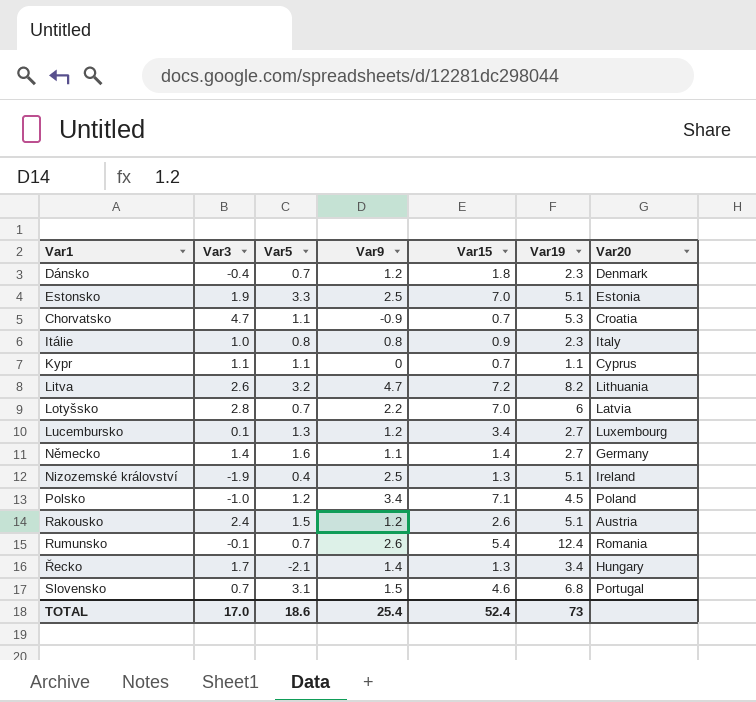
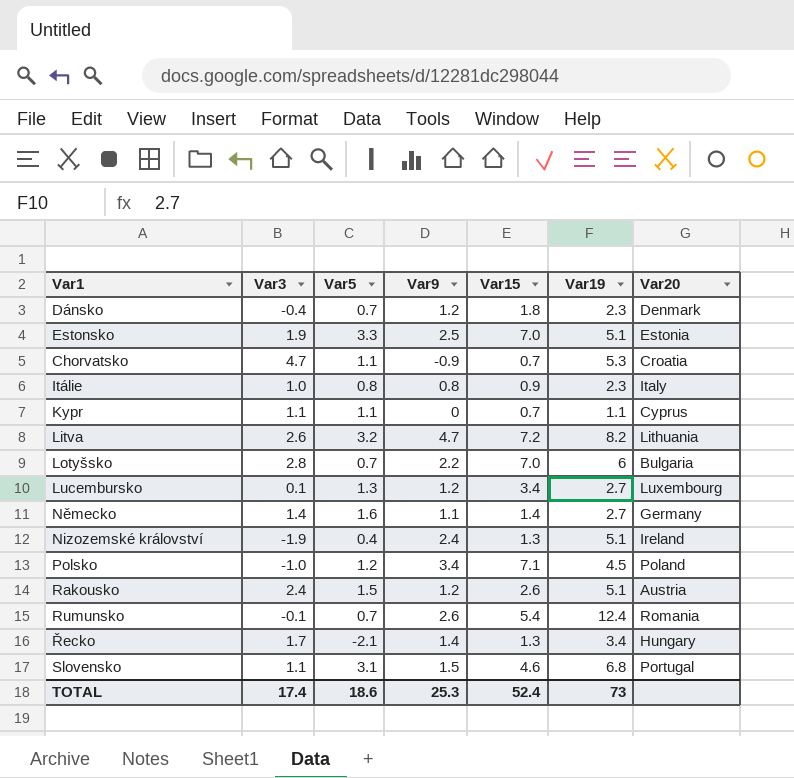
Lotyšsko | Var20: Latvia -> Bulgaria
Nizozemské království | Var9: 2.5 -> 2.4
Slovensko | Var3: 0.7 -> 1.1
TOTAL | Var3: 17.0 -> 17.4
TOTAL | Var9: 25.4 -> 25.3

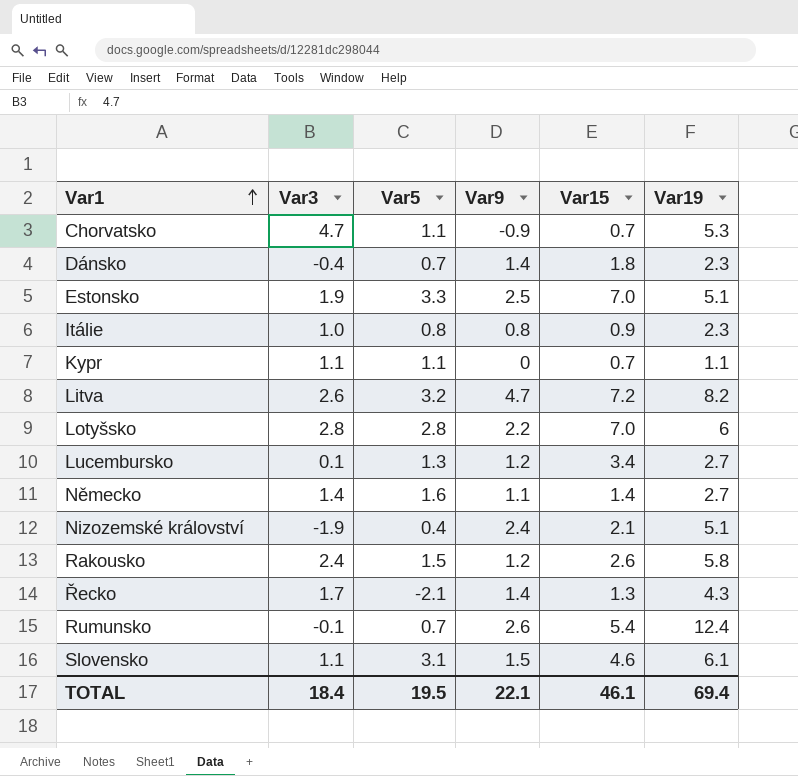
row order: none -> Var1 ascending
column Var20 | position: 7 -> none
row Polsko: -1.0 | 1.2 | 3.4 | 7.1 | 4.5 | Poland -> none
Dánsko | Var9: 1.2 -> 1.4
Lotyšsko | Var5: 0.7 -> 2.8
Nizozemské království | Var15: 1.3 -> 2.1
Rakousko | Var19: 5.1 -> 5.8
Řecko | Var19: 3.4 -> 4.3
Slovensko | Var19: 6.8 -> 6.1
TOTAL | Var3: 17.4 -> 18.4
TOTAL | Var5: 18.6 -> 19.5
TOTAL | Var9: 25.3 -> 22.1
TOTAL | Var15: 52.4 -> 46.1
TOTAL | Var19: 73 -> 69.4

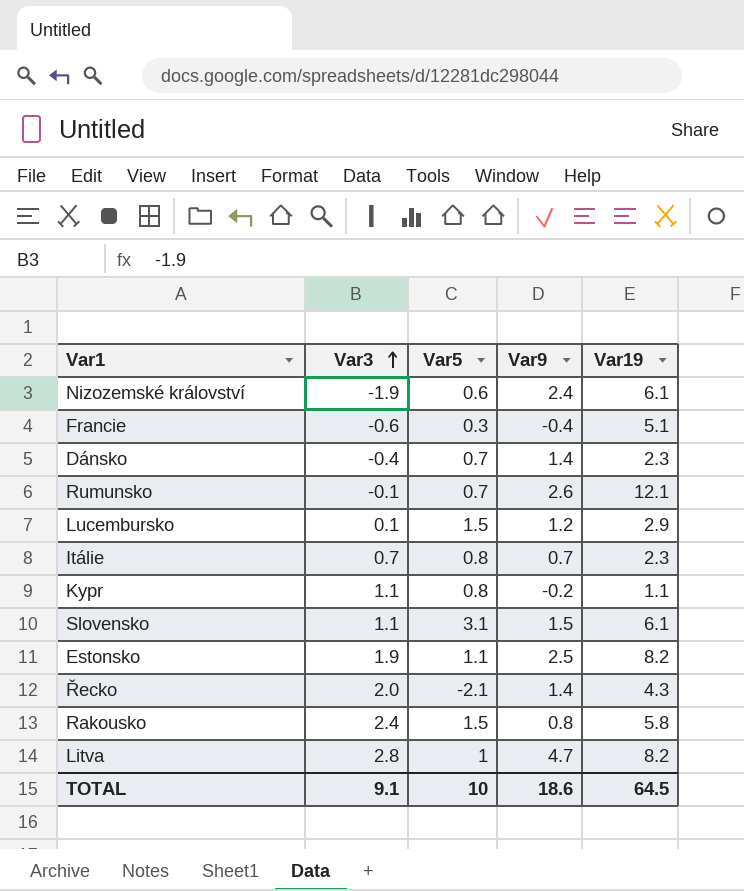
row order: Var1 ascending -> Var3 ascending
column Var15 | position: 5 -> none
row Chorvatsko: 4.7 | 1.1 | -0.9 | 0.7 | 5.3 -> none
row Lotyšsko: 2.8 | 2.8 | 2.2 | 7.0 | 6 -> none
row Německo: 1.4 | 1.6 | 1.1 | 1.4 | 2.7 -> none
Nizozemské království | Var5: 0.4 -> 0.6
Nizozemské království | Var19: 5.1 -> 6.1
row Francie: none -> -0.6 | 0.3 | -0.4 | 5.1
Rumunsko | Var19: 12.4 -> 12.1
Lucembursko | Var5: 1.3 -> 1.5
Lucembursko | Var19: 2.7 -> 2.9
Itálie | Var3: 1.0 -> 0.7
Itálie | Var9: 0.8 -> 0.7
Kypr | Var5: 1.1 -> 0.8
Kypr | Var9: 0 -> -0.2
Estonsko | Var5: 3.3 -> 1.1
Estonsko | Var19: 5.1 -> 8.2
Řecko | Var3: 1.7 -> 2.0
Rakousko | Var9: 1.2 -> 0.8
Litva | Var3: 2.6 -> 2.8
Litva | Var5: 3.2 -> 1
TOTAL | Var3: 18.4 -> 9.1
TOTAL | Var5: 19.5 -> 10
TOTAL | Var9: 22.1 -> 18.6
TOTAL | Var19: 69.4 -> 64.5

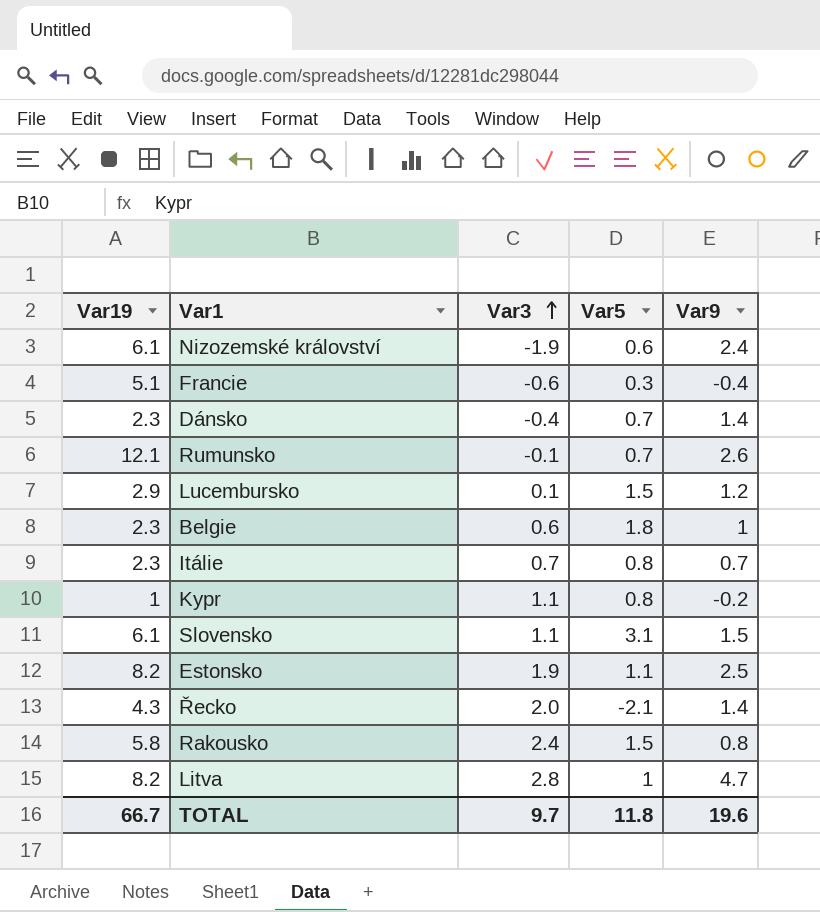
column Var19 | position: 5 -> 1
row Belgie: none -> 2.3 | 0.6 | 1.8 | 1
Kypr | Var19: 1.1 -> 1
TOTAL | Var19: 64.5 -> 66.7
TOTAL | Var3: 9.1 -> 9.7
TOTAL | Var5: 10 -> 11.8
TOTAL | Var9: 18.6 -> 19.6

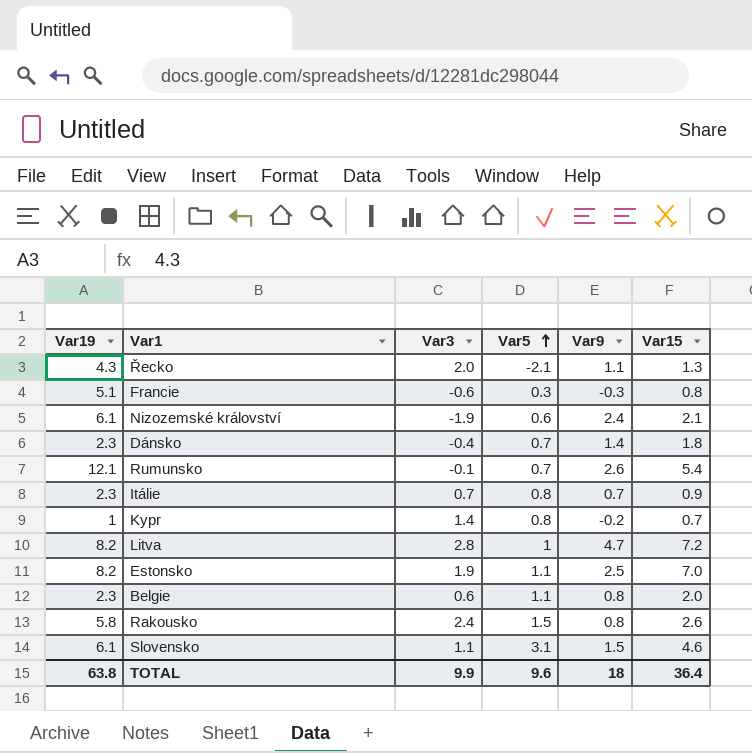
row order: Var3 ascending -> Var5 ascending
column Var15 | position: none -> 6
row Lucembursko: 2.9 | 0.1 | 1.5 | 1.2 -> none
Řecko | Var9: 1.4 -> 1.1
Francie | Var9: -0.4 -> -0.3
Kypr | Var3: 1.1 -> 1.4
Belgie | Var5: 1.8 -> 1.1
Belgie | Var9: 1 -> 0.8
TOTAL | Var19: 66.7 -> 63.8
TOTAL | Var3: 9.7 -> 9.9
TOTAL | Var5: 11.8 -> 9.6
TOTAL | Var9: 19.6 -> 18

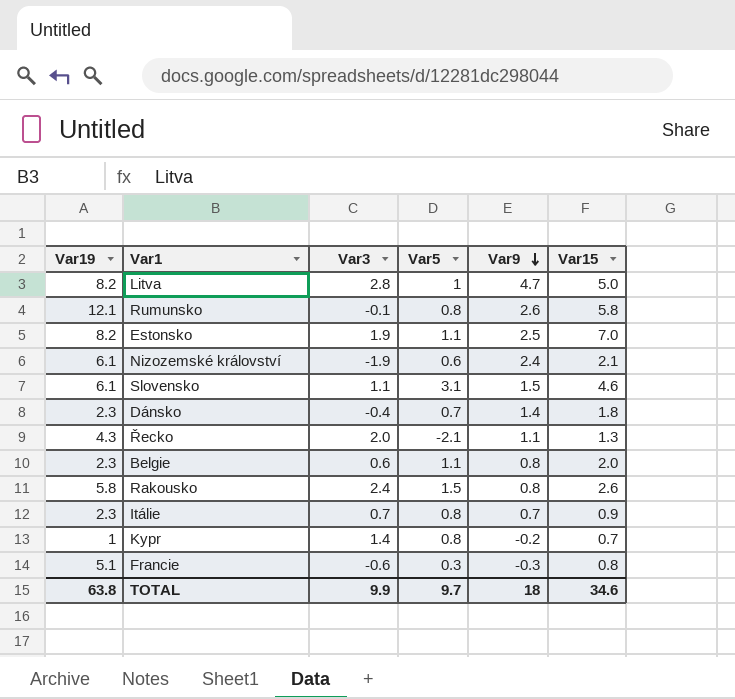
row order: Var5 ascending -> Var9 descending
Litva | Var15: 7.2 -> 5.0
Rumunsko | Var5: 0.7 -> 0.8
Rumunsko | Var15: 5.4 -> 5.8
TOTAL | Var5: 9.6 -> 9.7
TOTAL | Var15: 36.4 -> 34.6

